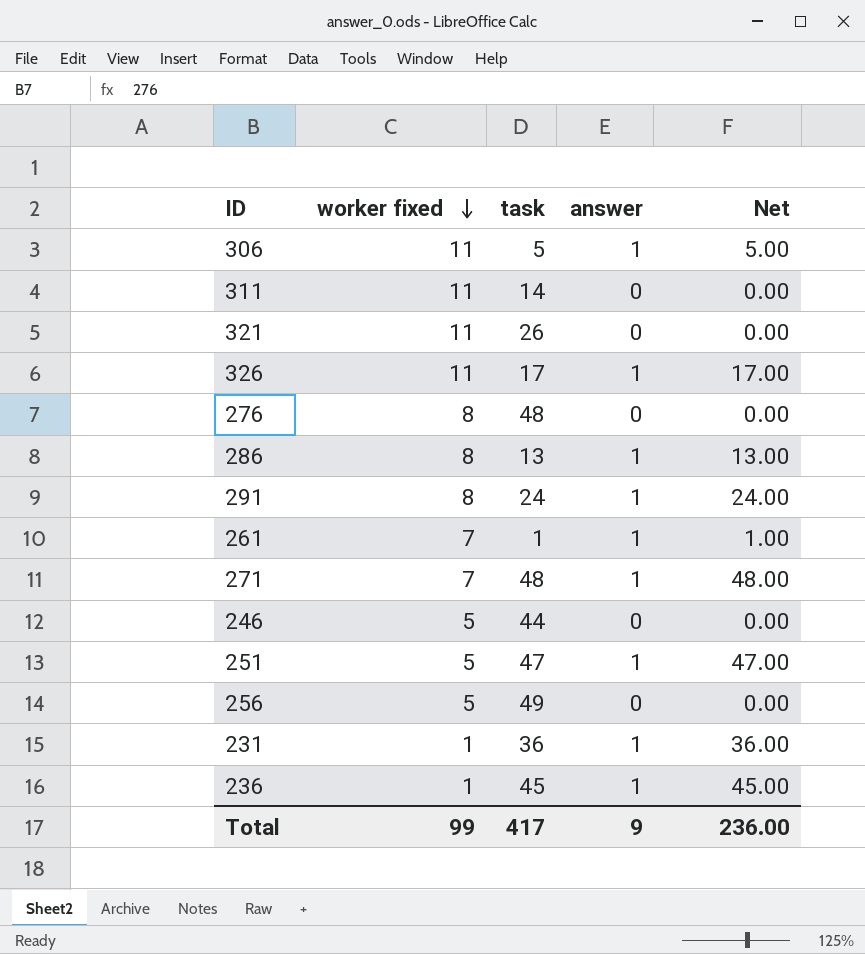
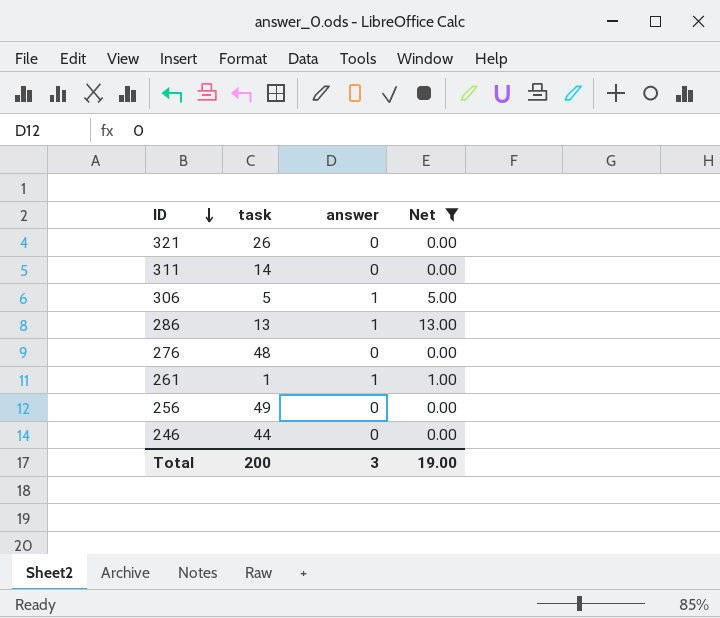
filter: none -> Net <= 13.00
row order: worker fixed descending -> ID descending
column worker fixed | position: 2 -> none
Total | task: 417 -> 200
Total | answer: 9 -> 3
Total | Net: 236.00 -> 19.00

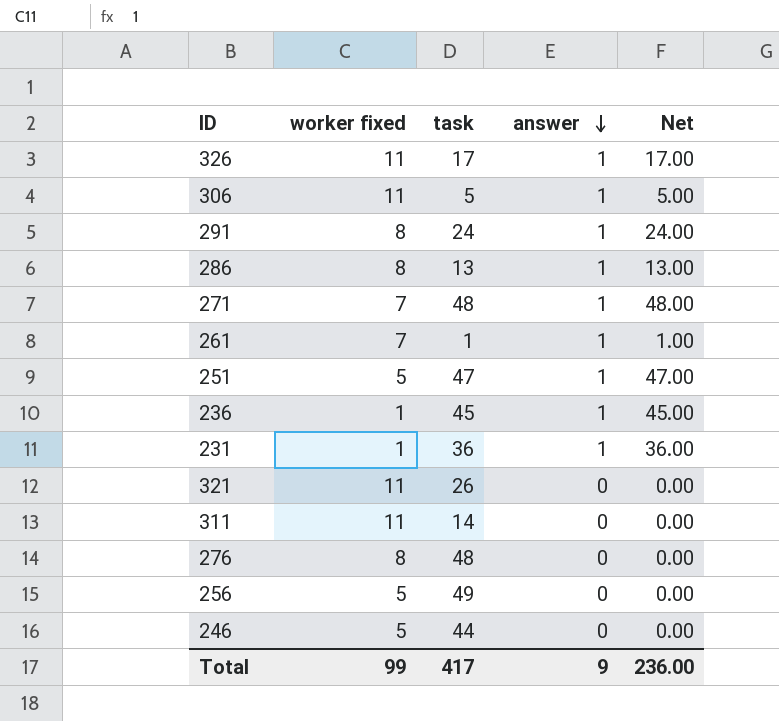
filter: Net <= 13.00 -> none
row order: ID descending -> answer descending
column worker fixed | position: none -> 2
Total | task: 200 -> 417
Total | answer: 3 -> 9
Total | Net: 19.00 -> 236.00

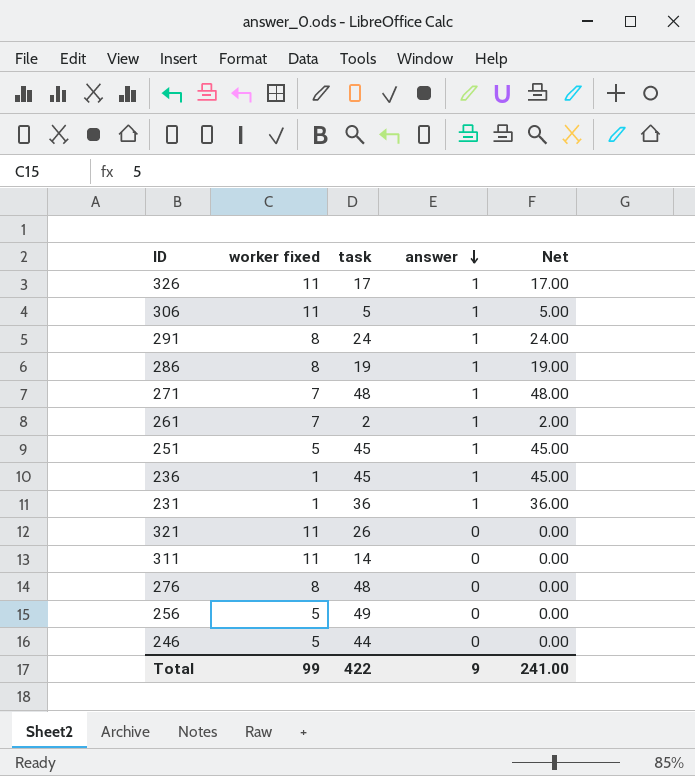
286 | task: 13 -> 19
286 | Net: 13.00 -> 19.00
261 | task: 1 -> 2
261 | Net: 1.00 -> 2.00
251 | task: 47 -> 45
251 | Net: 47.00 -> 45.00
Total | task: 417 -> 422
Total | Net: 236.00 -> 241.00

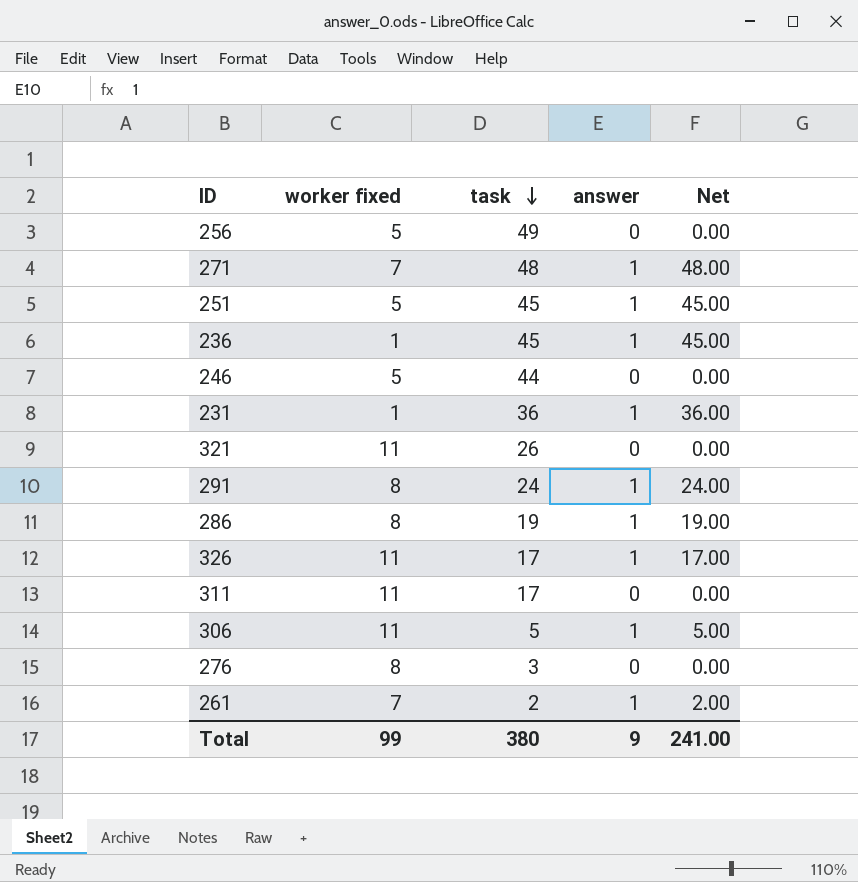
row order: answer descending -> task descending
311 | task: 14 -> 17
276 | task: 48 -> 3
Total | task: 422 -> 380

